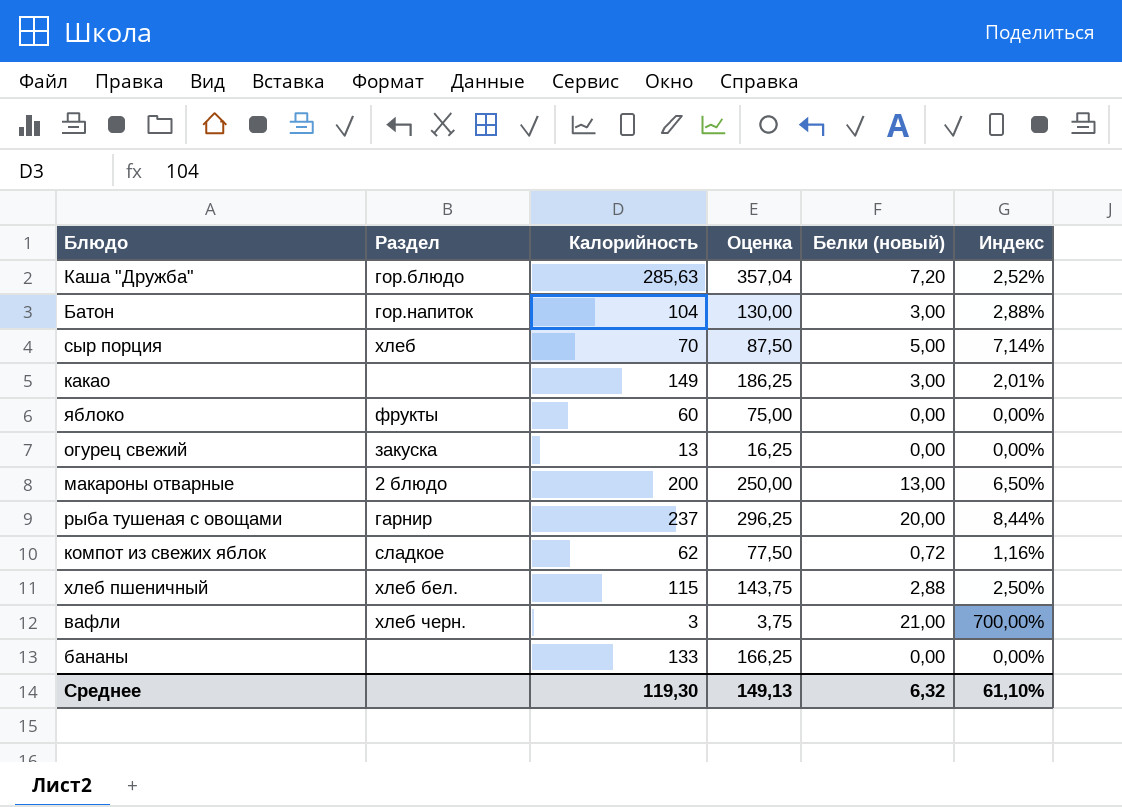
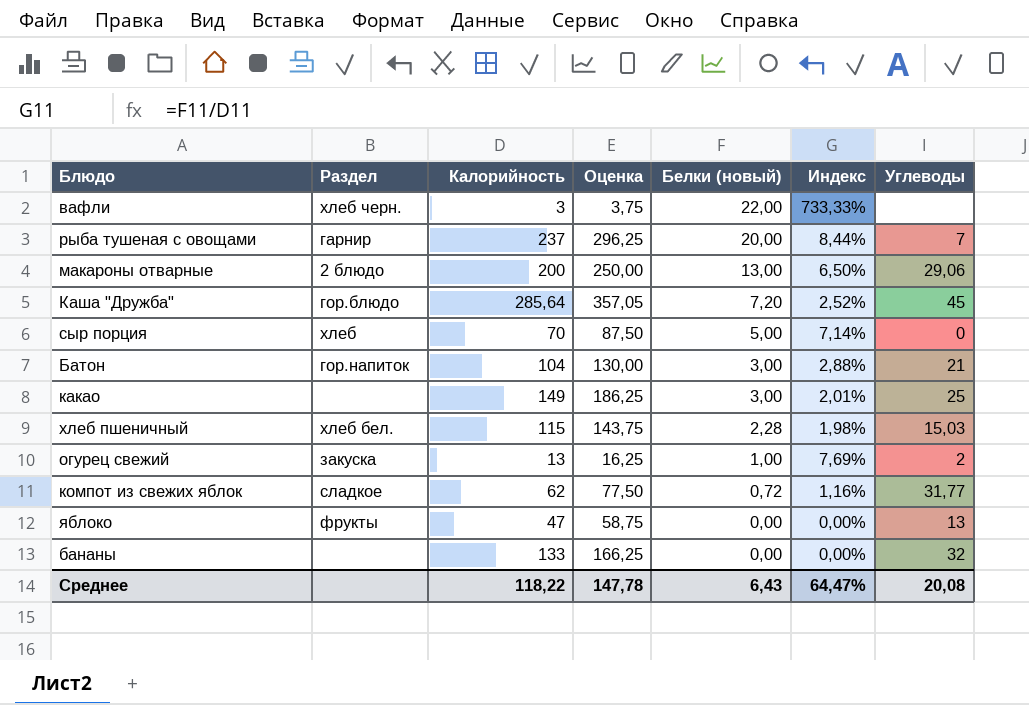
row order: none -> Белки (новый) descending
column Углеводы | position: none -> 7
вафли | Белки (новый): 21,00 -> 22,00
вафли | Индекс: 700,00% -> 733,33%
Каша "Дружба" | Калорийность: 285,63 -> 285,64
Каша "Дружба" | Оценка: 357,04 -> 357,05
хлеб пшеничный | Белки (новый): 2,88 -> 2,28
хлеб пшеничный | Индекс: 2,50% -> 1,98%
огурец свежий | Белки (новый): 0,00 -> 1,00
огурец свежий | Индекс: 0,00% -> 7,69%
яблоко | Калорийность: 60 -> 47
яблоко | Оценка: 75,00 -> 58,75
Среднее | Калорийность: 119,30 -> 118,22
Среднее | Оценка: 149,13 -> 147,78
Среднее | Белки (новый): 6,32 -> 6,43
Среднее | Индекс: 61,10% -> 64,47%

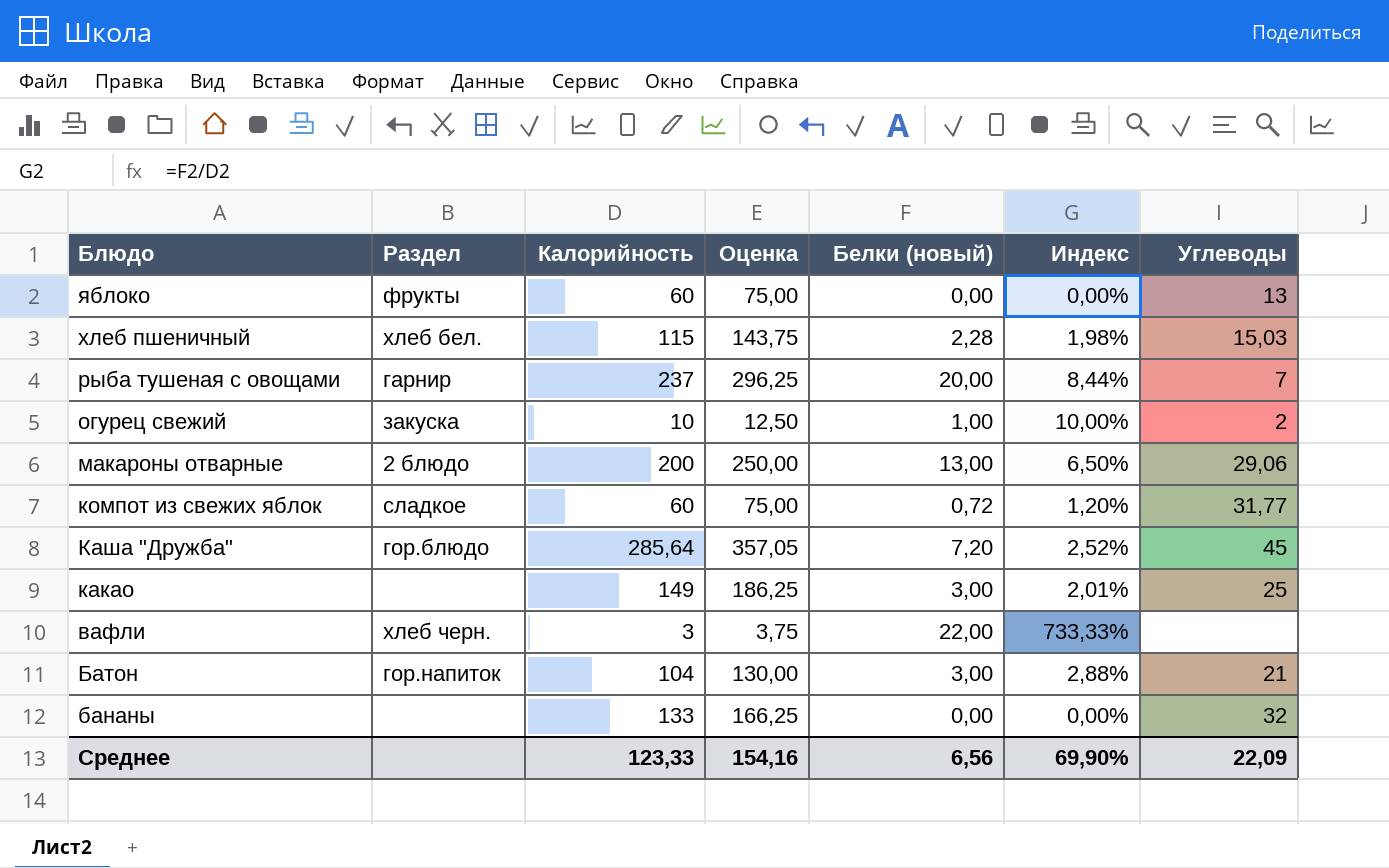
row order: Белки (новый) descending -> Блюдо descending
row сыр порция: хлеб | 70 | 87,50 | 5,00 | 7,14% | 0 -> none
яблоко | Калорийность: 47 -> 60
яблоко | Оценка: 58,75 -> 75,00
огурец свежий | Калорийность: 13 -> 10
огурец свежий | Оценка: 16,25 -> 12,50
огурец свежий | Индекс: 7,69% -> 10,00%
компот из свежих яблок | Калорийность: 62 -> 60
компот из свежих яблок | Оценка: 77,50 -> 75,00
компот из свежих яблок | Индекс: 1,16% -> 1,20%
Среднее | Калорийность: 118,22 -> 123,33
Среднее | Оценка: 147,78 -> 154,16
Среднее | Белки (новый): 6,43 -> 6,56
Среднее | Индекс: 64,47% -> 69,90%
Среднее | Углеводы: 20,08 -> 22,09

